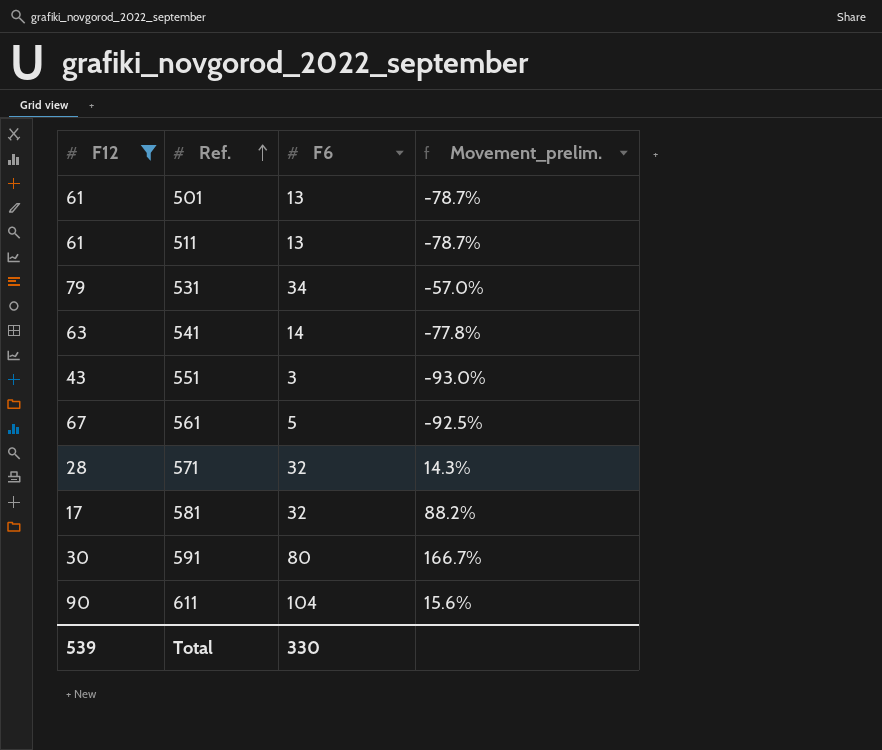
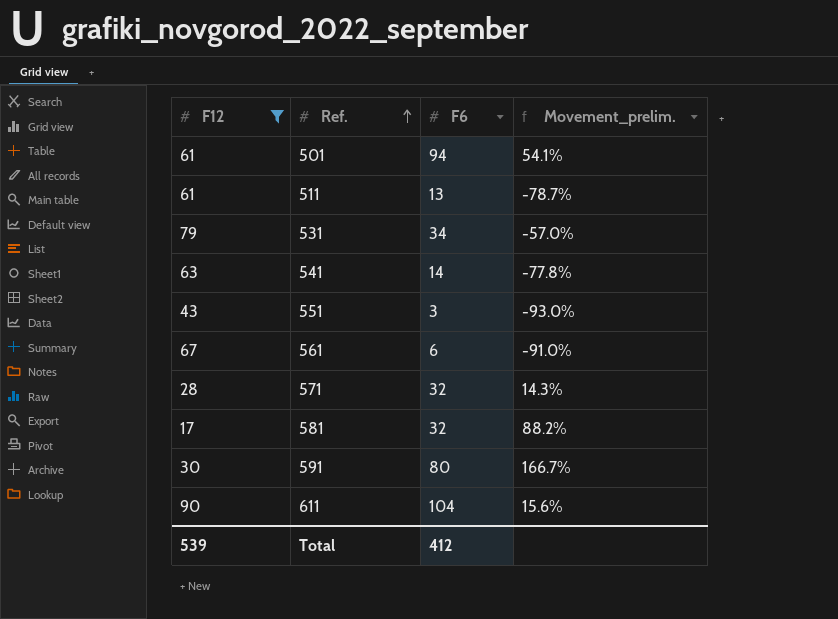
501 | F6: 13 -> 94
501 | Movement_prelim.: -78.7% -> 54.1%
561 | F6: 5 -> 6
561 | Movement_prelim.: -92.5% -> -91.0%
Total | F6: 330 -> 412

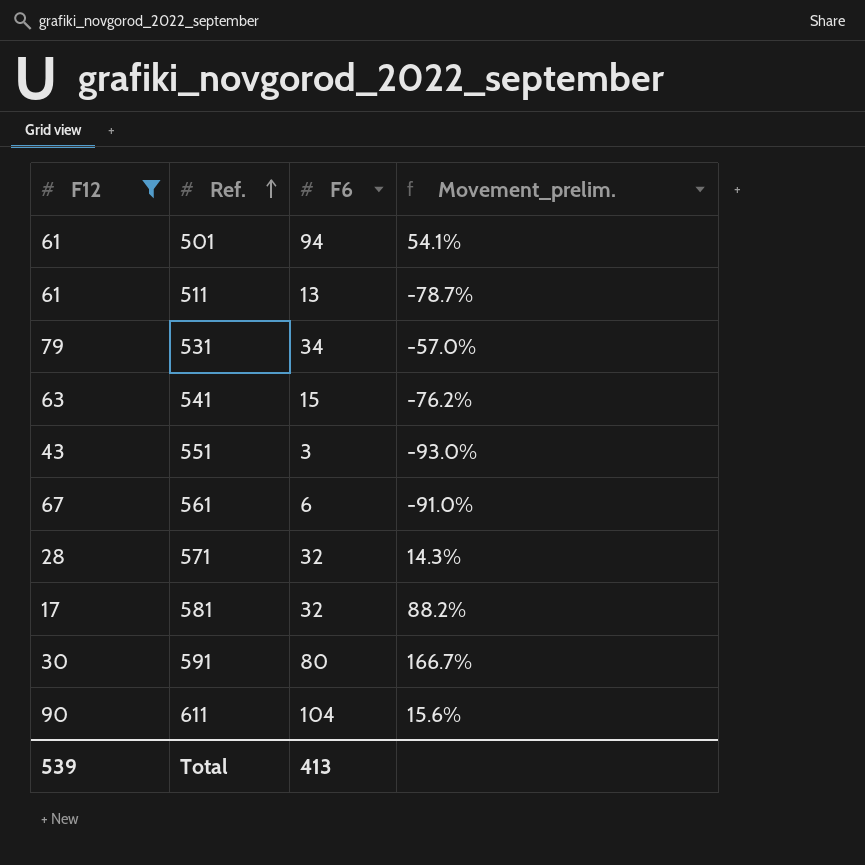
541 | F6: 14 -> 15
541 | Movement_prelim.: -77.8% -> -76.2%
Total | F6: 412 -> 413

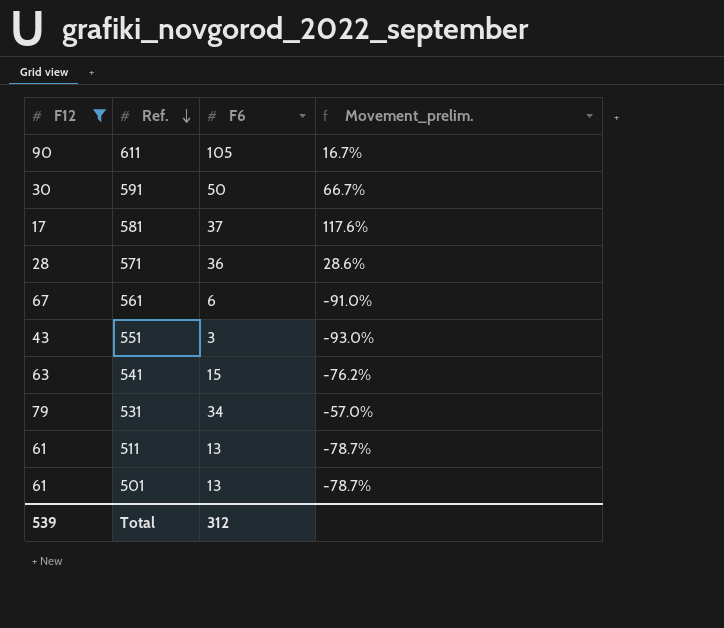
row order: Ref. ascending -> Ref. descending
611 | F6: 104 -> 105
611 | Movement_prelim.: 15.6% -> 16.7%
591 | F6: 80 -> 50
591 | Movement_prelim.: 166.7% -> 66.7%
581 | F6: 32 -> 37
581 | Movement_prelim.: 88.2% -> 117.6%
571 | F6: 32 -> 36
571 | Movement_prelim.: 14.3% -> 28.6%
501 | F6: 94 -> 13
501 | Movement_prelim.: 54.1% -> -78.7%
Total | F6: 413 -> 312

